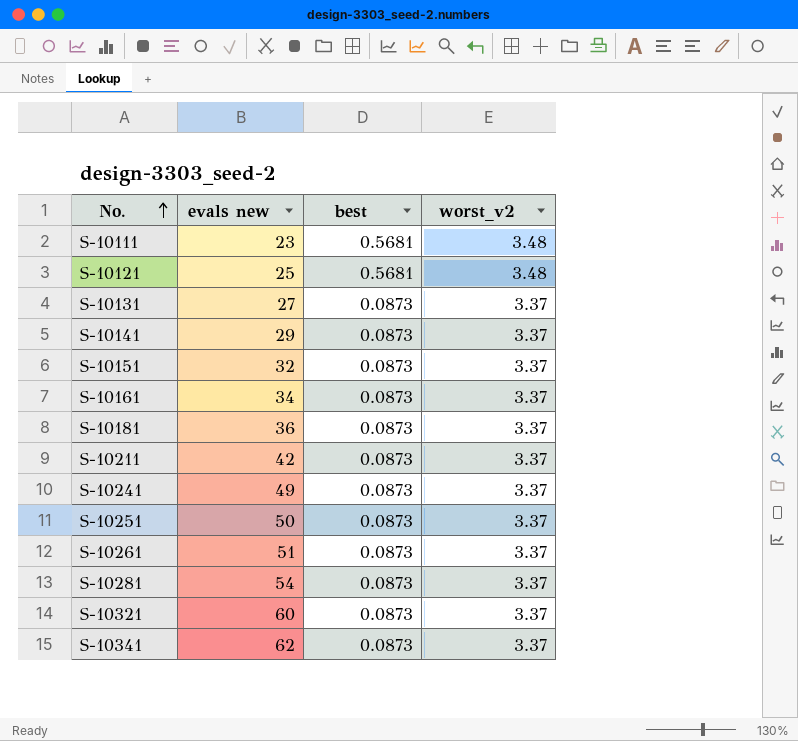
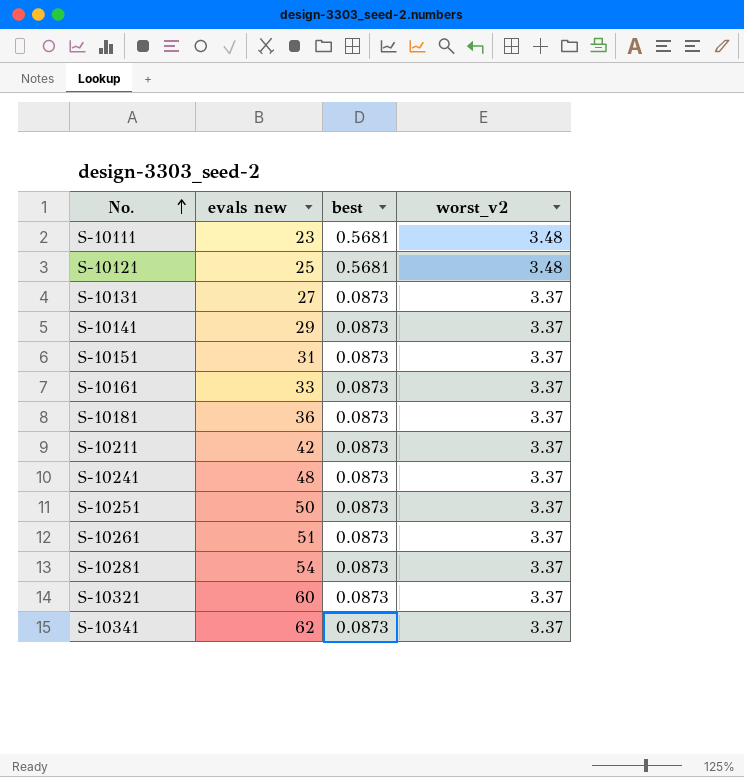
S-10151 | evals new: 32 -> 31
S-10161 | evals new: 34 -> 33
S-10241 | evals new: 49 -> 48

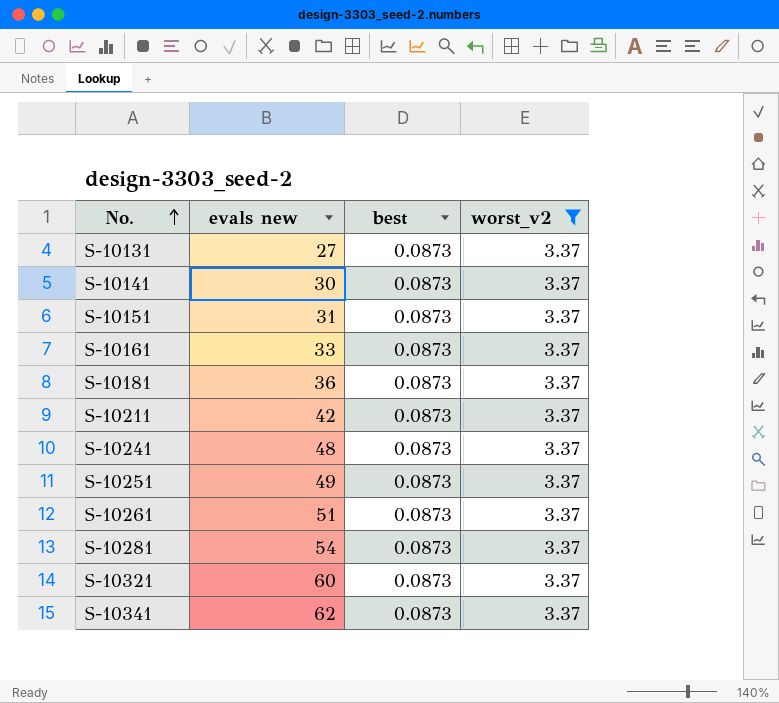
filter: none -> worst_v2 = 3.37
S-10141 | evals new: 29 -> 30
S-10251 | evals new: 50 -> 49

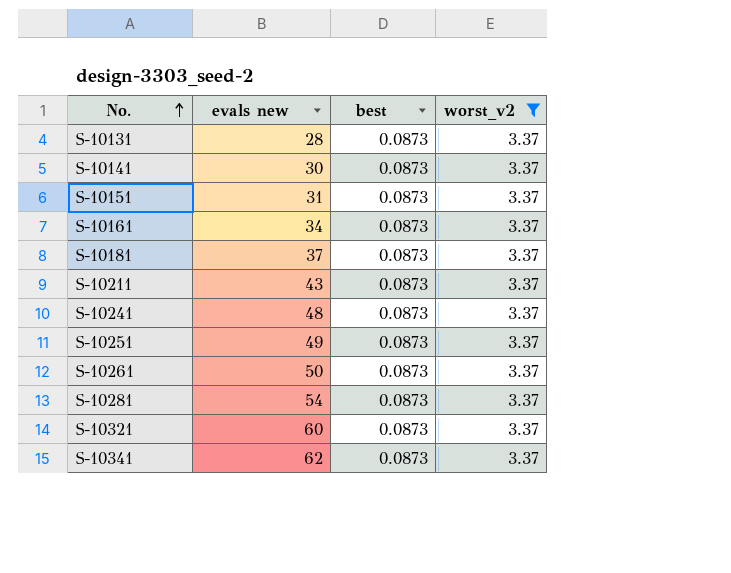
S-10131 | evals new: 27 -> 28
S-10161 | evals new: 33 -> 34
S-10181 | evals new: 36 -> 37
S-10211 | evals new: 42 -> 43
S-10261 | evals new: 51 -> 50

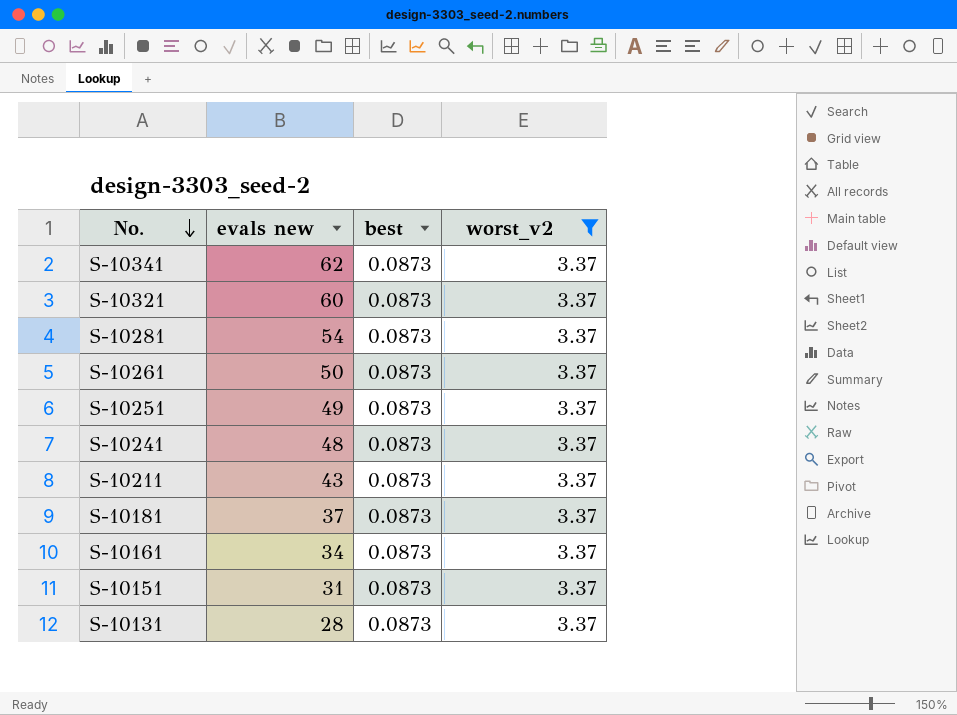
row order: No. ascending -> No. descending
row S-10141: 30 | 0.0873 | 3.37 -> none

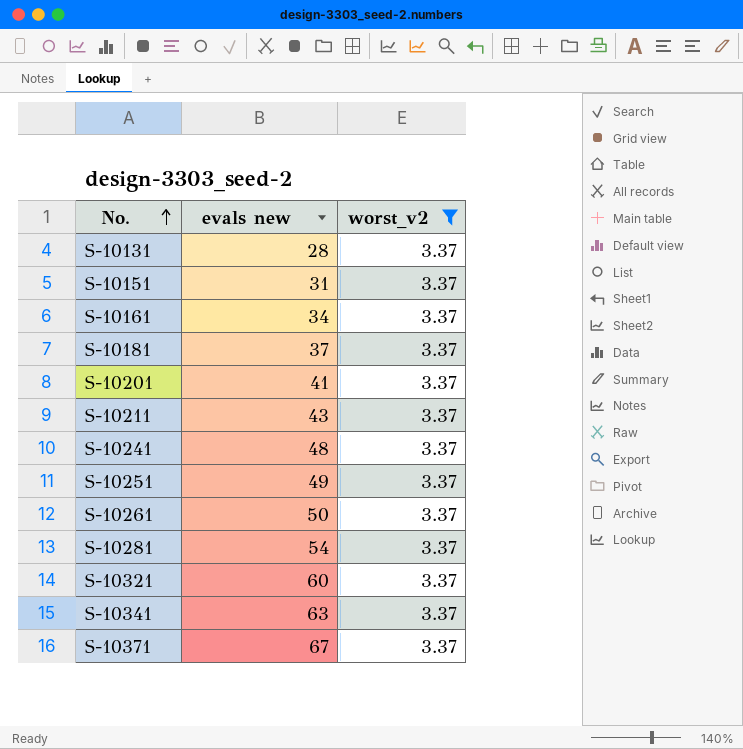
row order: No. descending -> No. ascending
column best | position: 3 -> none
row S-10201: none -> 41 | 3.37
S-10341 | evals new: 62 -> 63
row S-10371: none -> 67 | 3.37

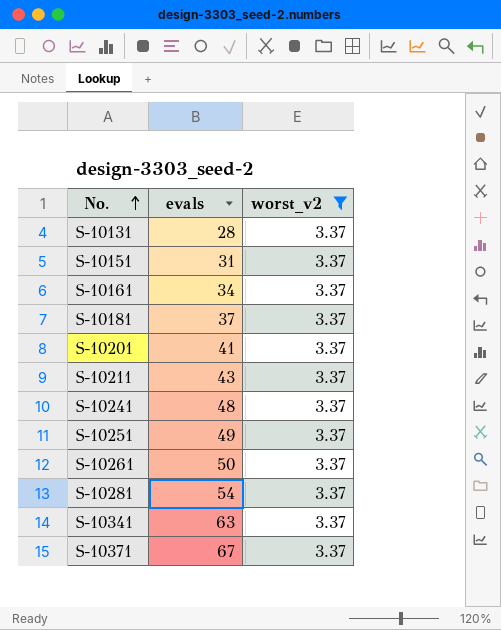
column name: evals new -> evals
row S-10321: 60 | 3.37 -> none

